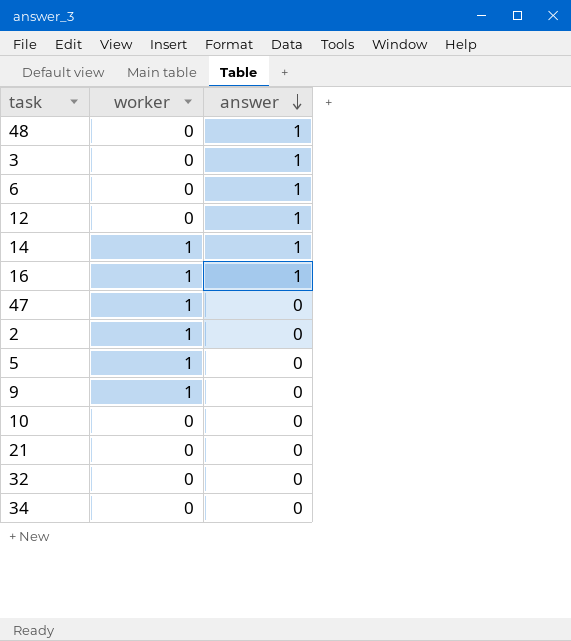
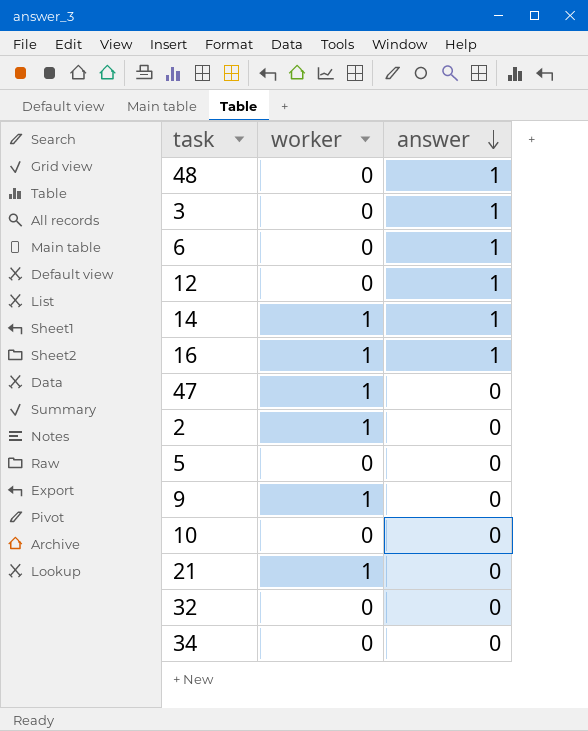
5 | worker: 1 -> 0
21 | worker: 0 -> 1

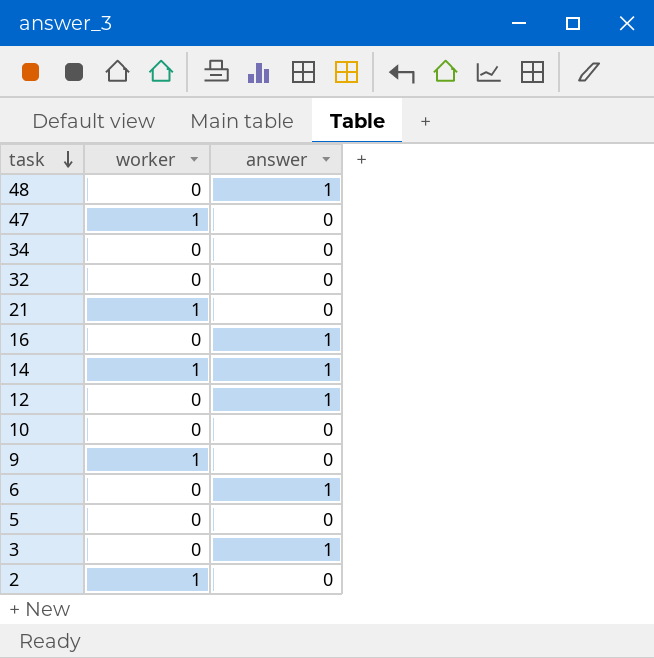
row order: answer descending -> task descending
16 | worker: 1 -> 0

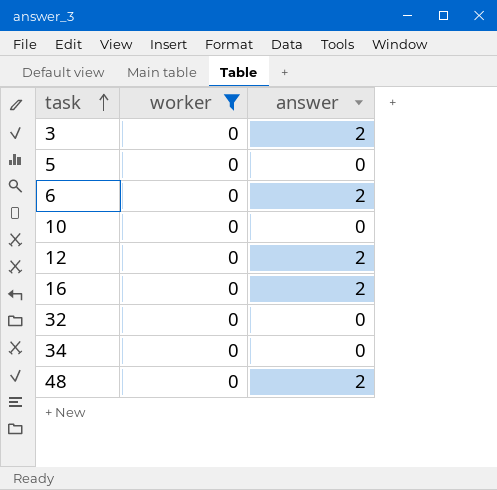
filter: none -> worker = 0
row order: task descending -> task ascending
3 | answer: 1 -> 2
6 | answer: 1 -> 2
12 | answer: 1 -> 2
16 | answer: 1 -> 2
48 | answer: 1 -> 2

